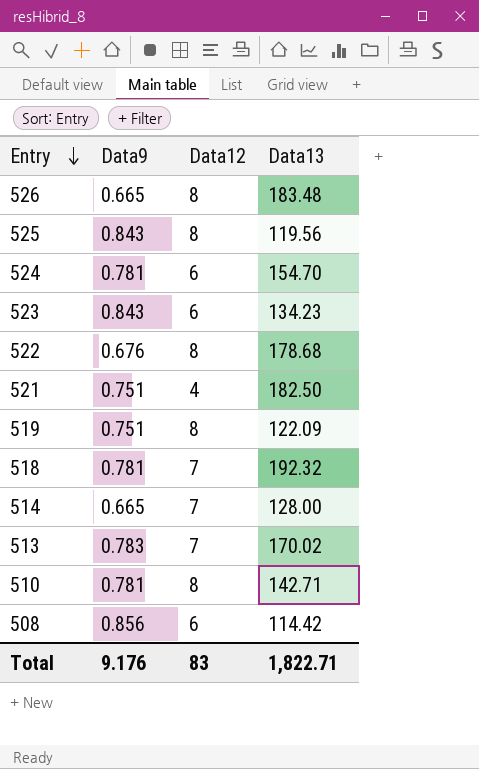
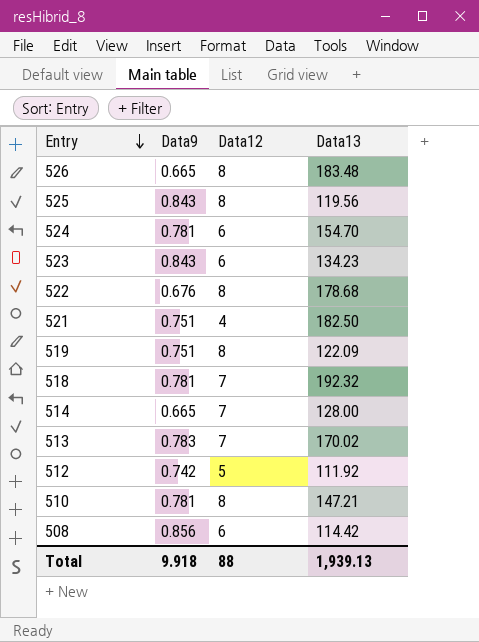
row 512: none -> 0.742 | 5 | 111.92
510 | Data13: 142.71 -> 147.21
Total | Data9: 9.176 -> 9.918
Total | Data12: 83 -> 88
Total | Data13: 1,822.71 -> 1,939.13

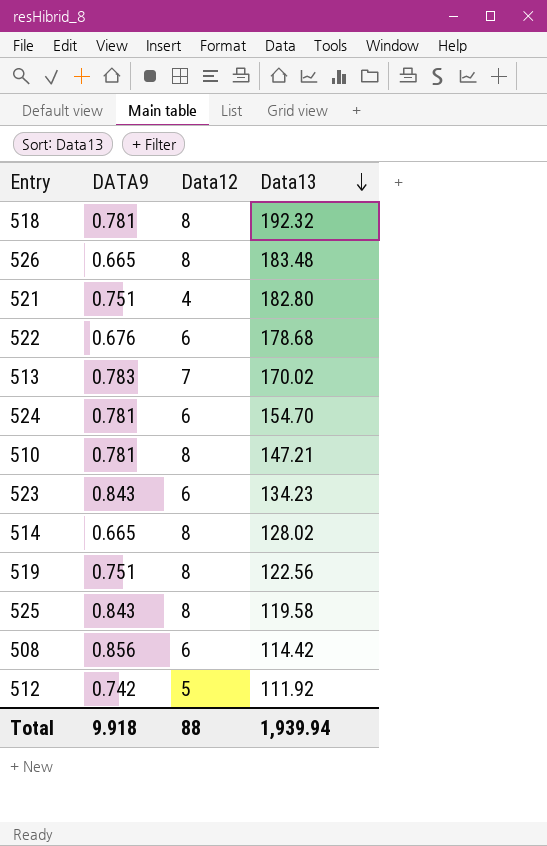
row order: Entry descending -> Data13 descending
column name: Data9 -> DATA9
518 | Data12: 7 -> 8
521 | Data13: 182.50 -> 182.80
522 | Data12: 8 -> 6
514 | Data12: 7 -> 8
514 | Data13: 128.00 -> 128.02
519 | Data13: 122.09 -> 122.56
525 | Data13: 119.56 -> 119.58
Total | Data13: 1,939.13 -> 1,939.94

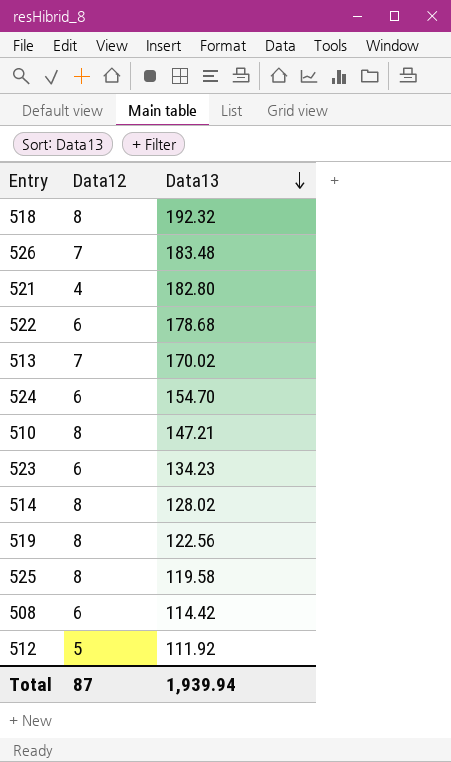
column DATA9 | position: 2 -> none
526 | Data12: 8 -> 7
Total | Data12: 88 -> 87

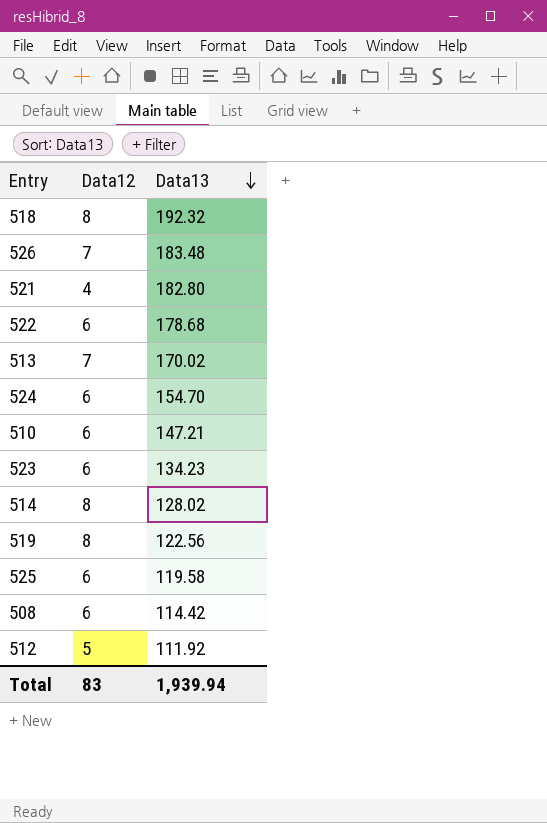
510 | Data12: 8 -> 6
525 | Data12: 8 -> 6
Total | Data12: 87 -> 83

